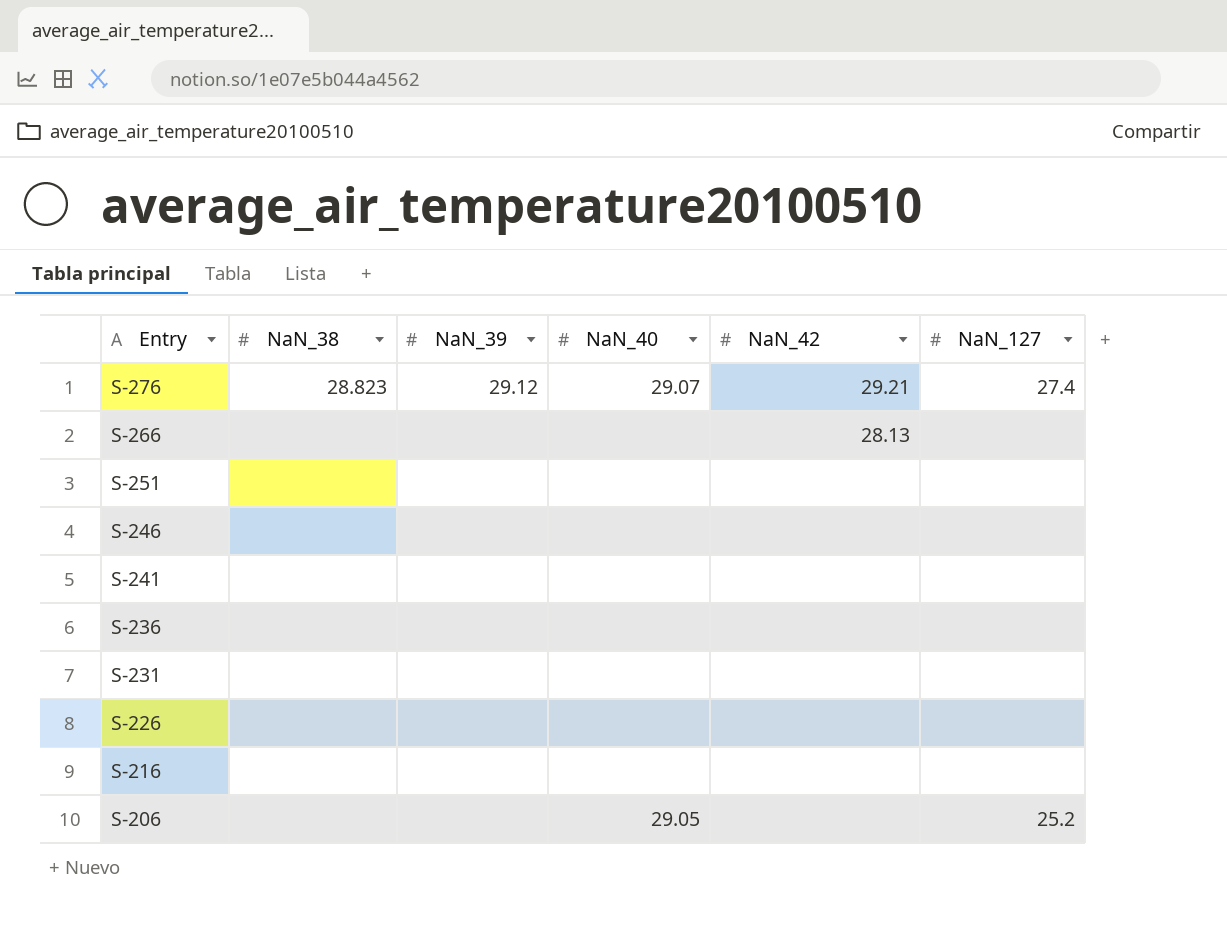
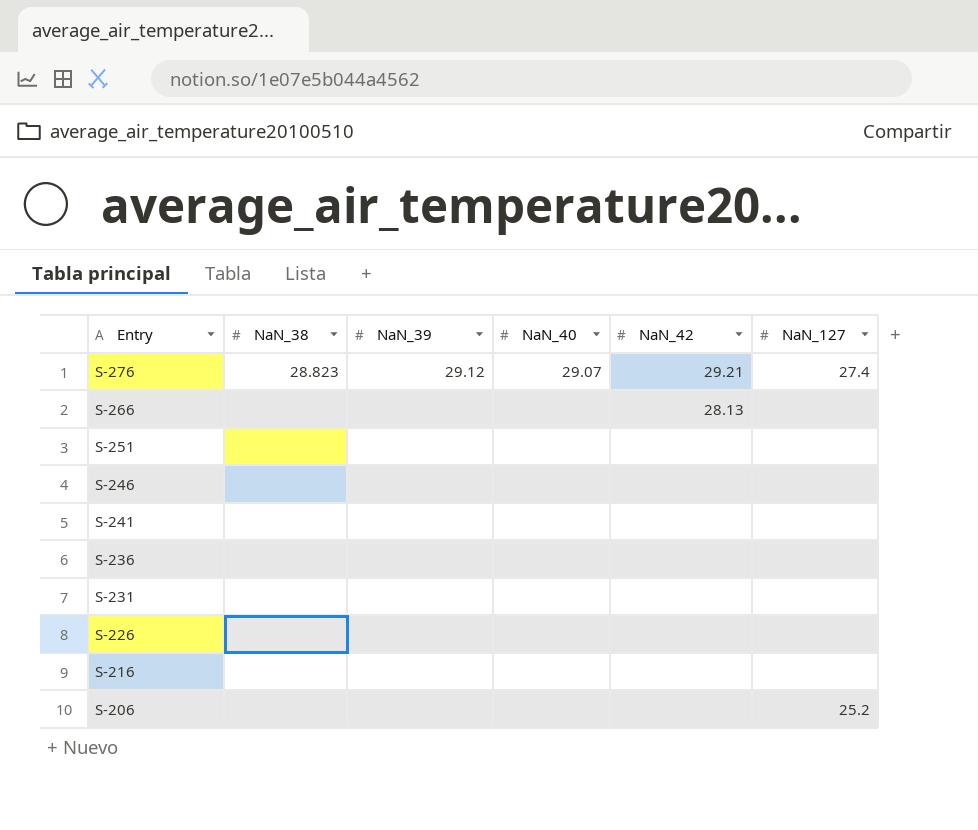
S-206 | NaN_40: 29.05 -> none

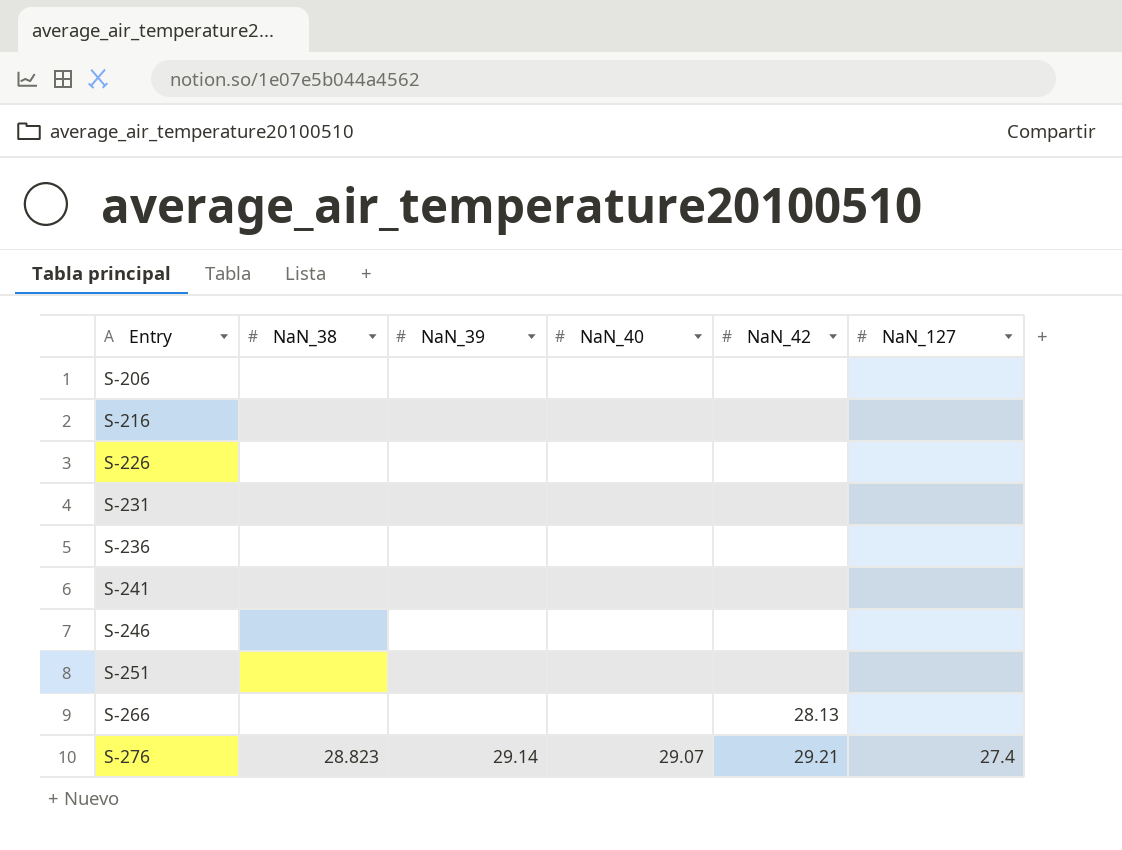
row order: Entry descending -> Entry ascending
S-206 | NaN_127: 25.2 -> none
S-276 | NaN_39: 29.12 -> 29.14

